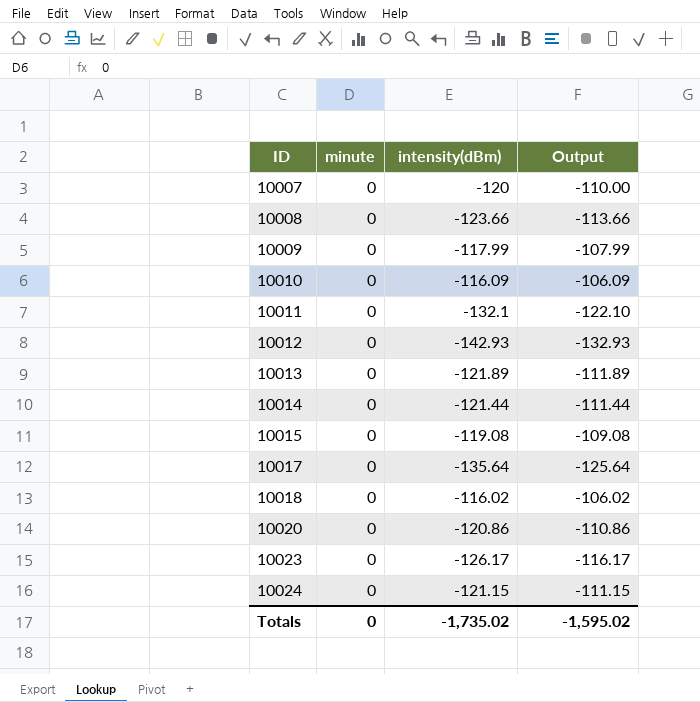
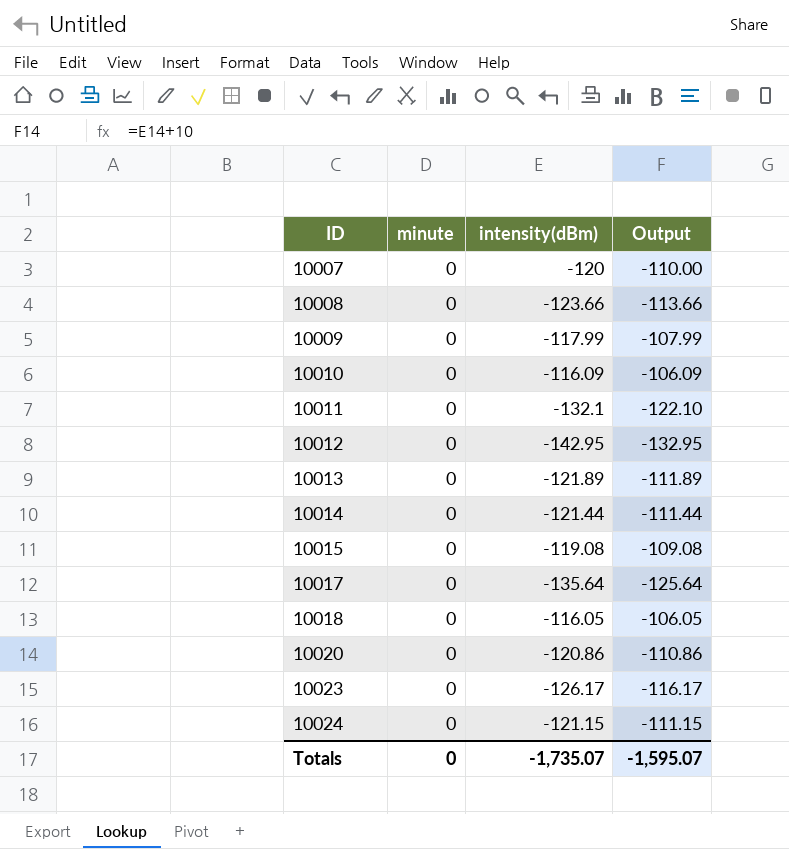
10012 | intensity(dBm): -142.93 -> -142.95
10012 | Output: -132.93 -> -132.95
10018 | intensity(dBm): -116.02 -> -116.05
10018 | Output: -106.02 -> -106.05
Totals | intensity(dBm): -1,735.02 -> -1,735.07
Totals | Output: -1,595.02 -> -1,595.07

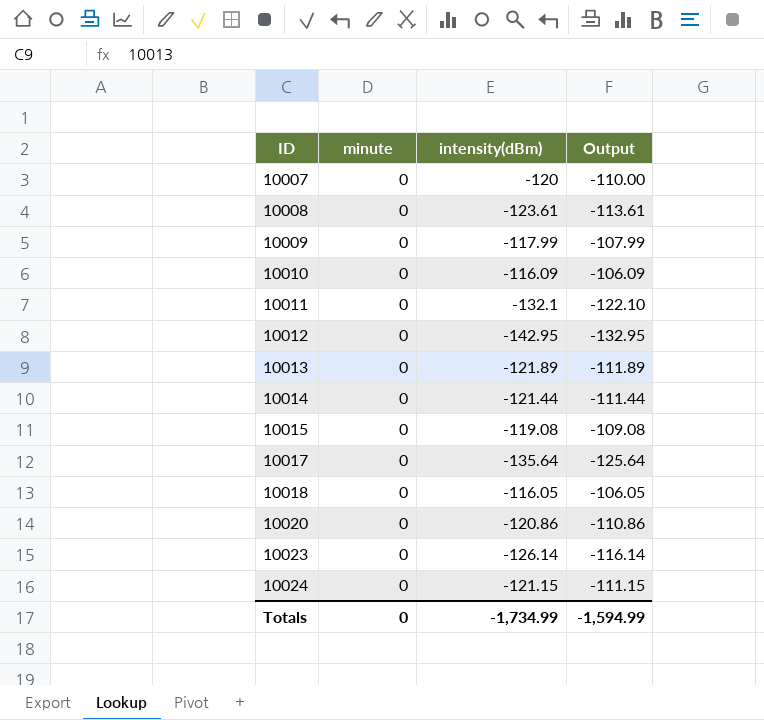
10008 | intensity(dBm): -123.66 -> -123.61
10008 | Output: -113.66 -> -113.61
10023 | intensity(dBm): -126.17 -> -126.14
10023 | Output: -116.17 -> -116.14
Totals | intensity(dBm): -1,735.07 -> -1,734.99
Totals | Output: -1,595.07 -> -1,594.99

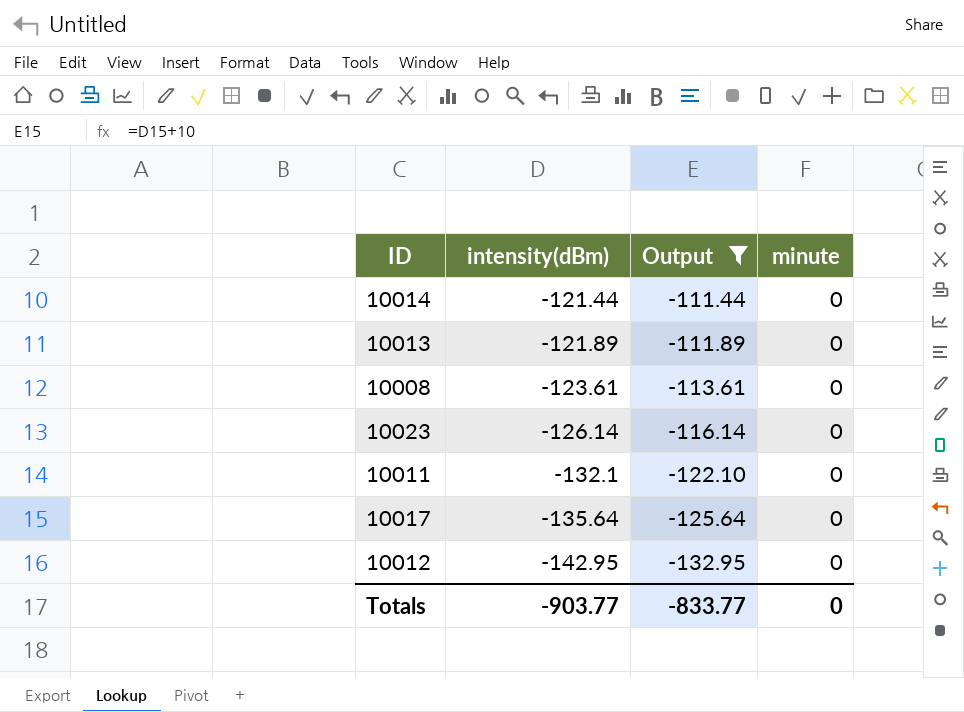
filter: none -> Output <= -111.44
row order: ID ascending -> intensity(dBm) descending
column minute | position: 2 -> 4
Totals | intensity(dBm): -1,734.99 -> -903.77
Totals | Output: -1,594.99 -> -833.77

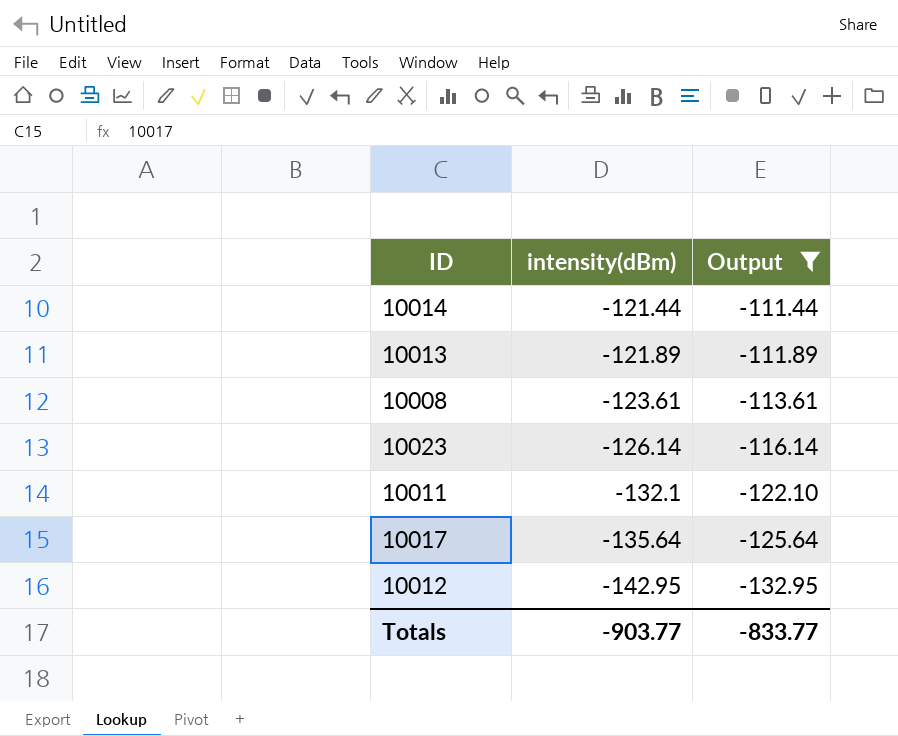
column minute | position: 4 -> none

